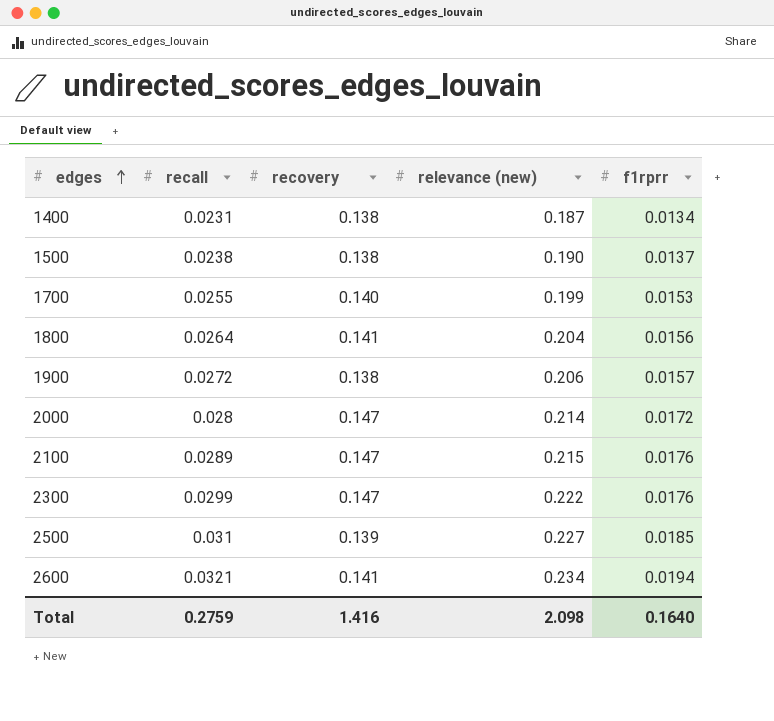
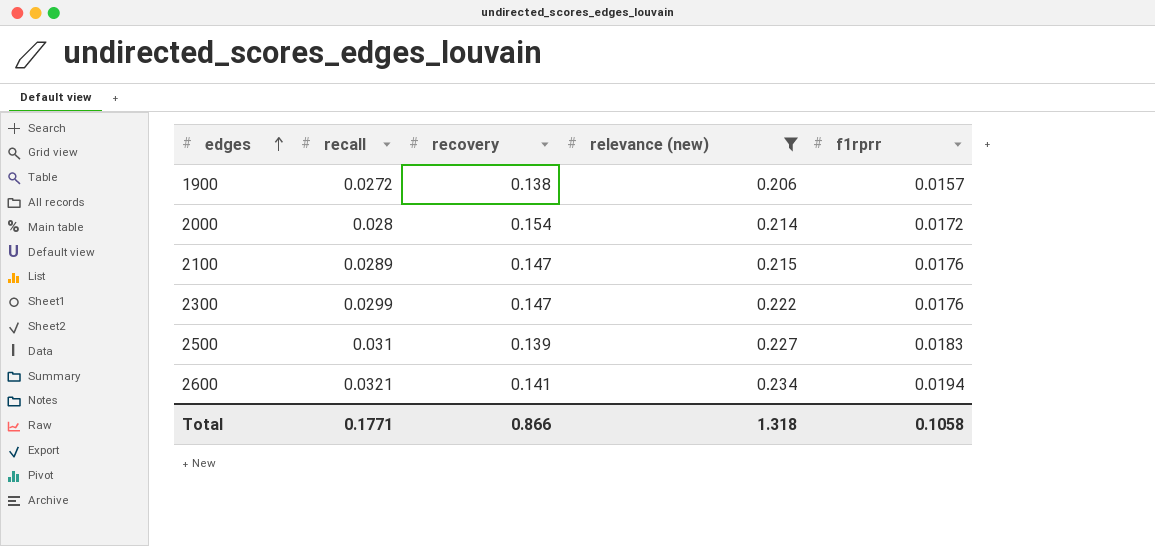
filter: none -> relevance (new) >= 0.206
2000 | recovery: 0.147 -> 0.154
2500 | f1rprr: 0.0185 -> 0.0183
Total | recall: 0.2759 -> 0.1771
Total | recovery: 1.416 -> 0.866
Total | relevance (new): 2.098 -> 1.318
Total | f1rprr: 0.1640 -> 0.1058

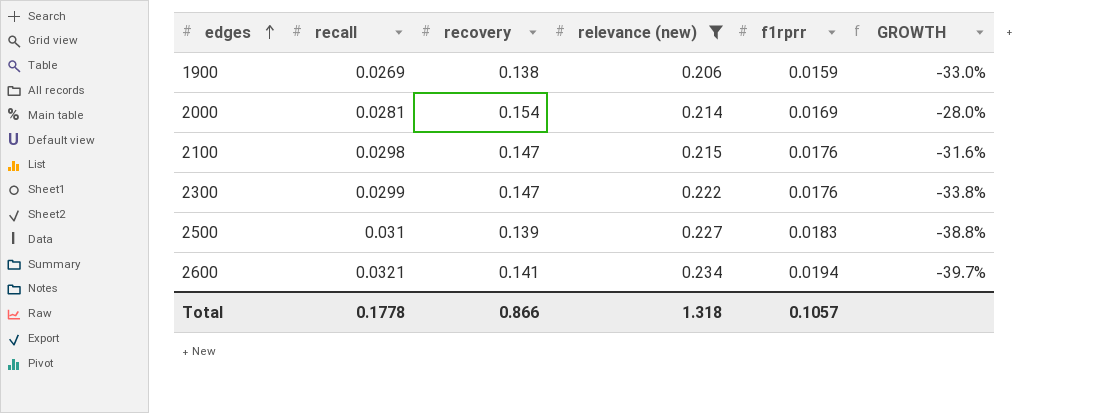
column GROWTH | formula: none -> ([recovery] - [relevance (new)]) / [relevance (new)]
1900 | recall: 0.0272 -> 0.0269
1900 | f1rprr: 0.0157 -> 0.0159
2000 | recall: 0.028 -> 0.0281
2000 | f1rprr: 0.0172 -> 0.0169
2100 | recall: 0.0289 -> 0.0298
Total | recall: 0.1771 -> 0.1778
Total | f1rprr: 0.1058 -> 0.1057

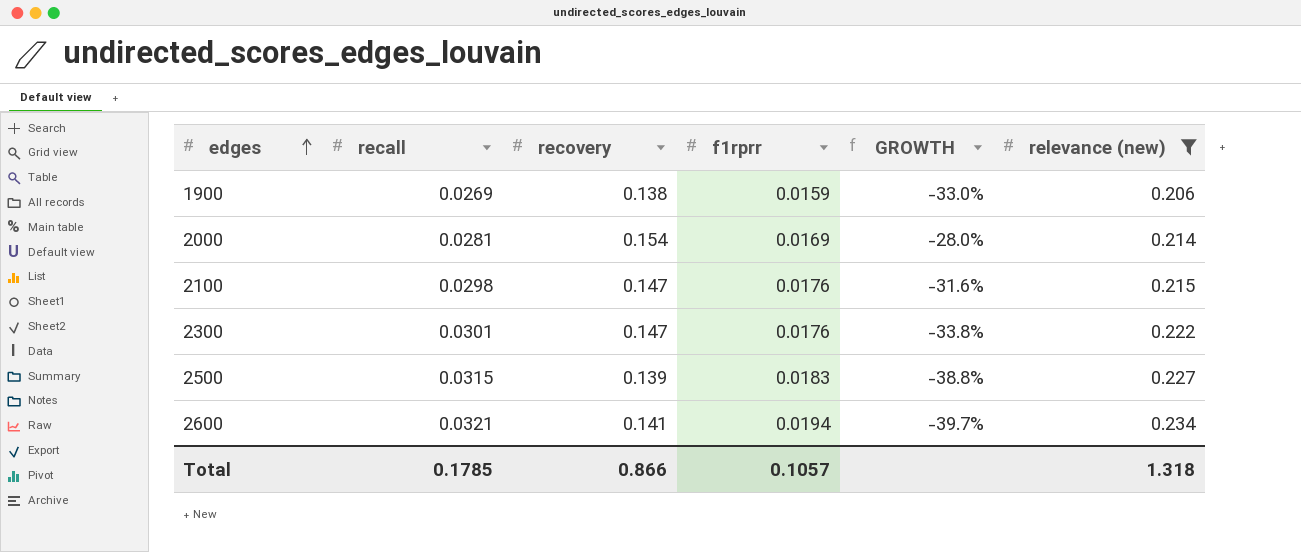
column relevance (new) | position: 4 -> 6
2300 | recall: 0.0299 -> 0.0301
2500 | recall: 0.031 -> 0.0315
Total | recall: 0.1778 -> 0.1785

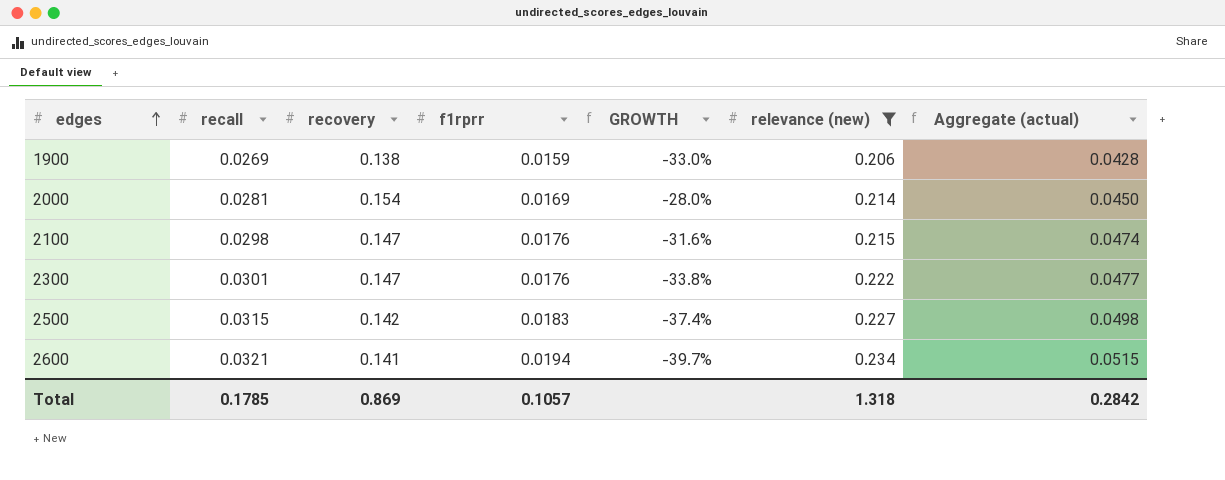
column Aggregate (actual) | formula: none -> [recall] + [f1rprr]
2500 | recovery: 0.139 -> 0.142
2500 | GROWTH: -38.8% -> -37.4%
Total | recovery: 0.866 -> 0.869

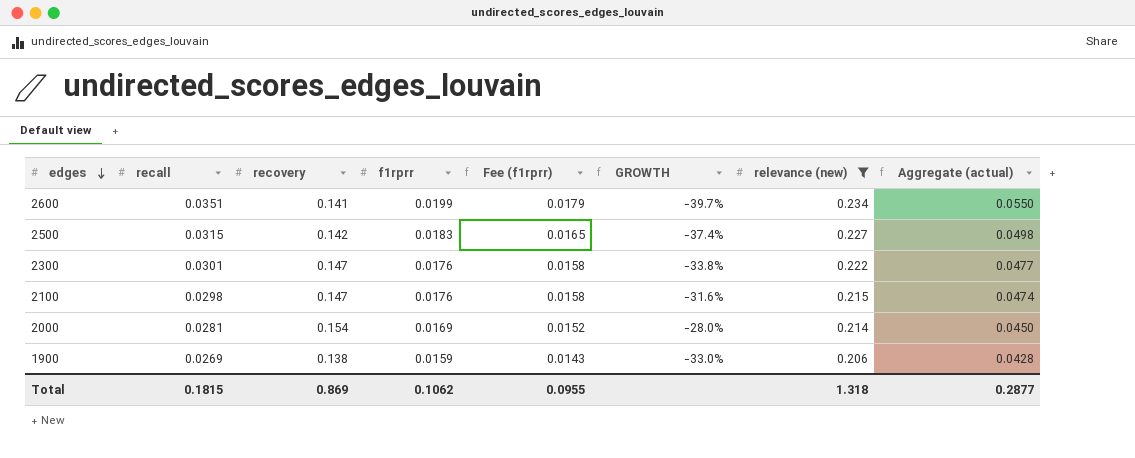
row order: edges ascending -> edges descending
column Fee (f1rprr) | formula: none -> [f1rprr] * 0.9
2600 | recall: 0.0321 -> 0.0351
2600 | f1rprr: 0.0194 -> 0.0199
2600 | Aggregate (actual): 0.0515 -> 0.0550
Total | recall: 0.1785 -> 0.1815
Total | f1rprr: 0.1057 -> 0.1062
Total | Aggregate (actual): 0.2842 -> 0.2877

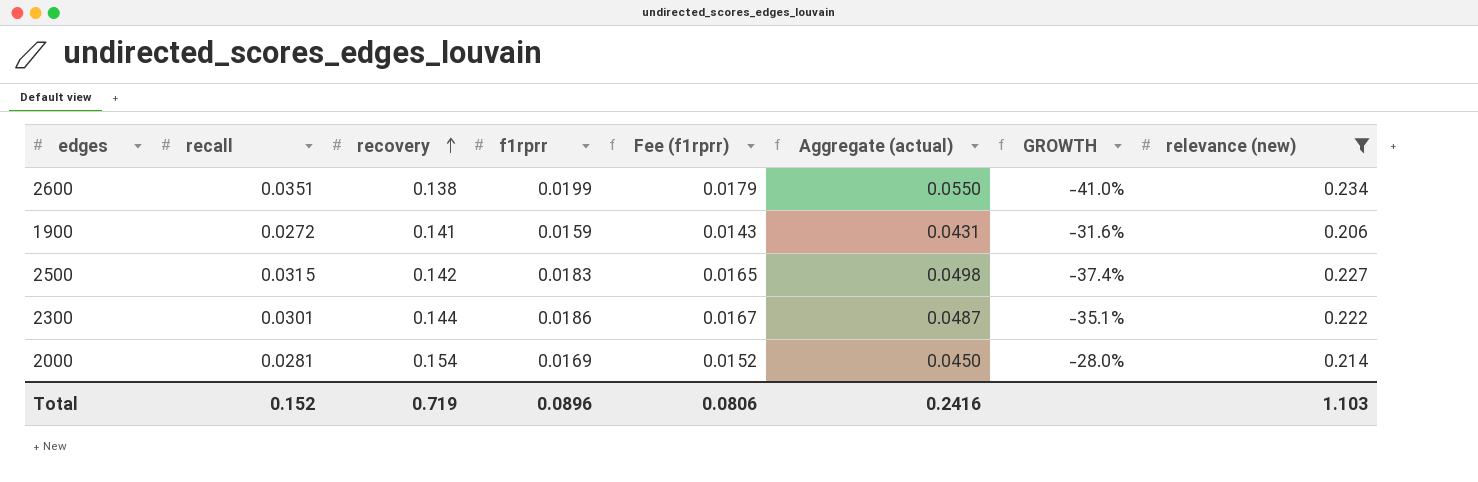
row order: edges descending -> recovery ascending
column Aggregate (actual) | position: 8 -> 6
row 2100: 0.0298 | 0.147 | 0.0176 | 0.0158 | -31.6% | 0.215 | 0.0474 -> none
2600 | recovery: 0.141 -> 0.138
2600 | GROWTH: -39.7% -> -41.0%
1900 | recall: 0.0269 -> 0.0272
1900 | recovery: 0.138 -> 0.141
1900 | Aggregate (actual): 0.0428 -> 0.0431
1900 | GROWTH: -33.0% -> -31.6%
2300 | recovery: 0.147 -> 0.144
2300 | f1rprr: 0.0176 -> 0.0186
2300 | Fee (f1rprr): 0.0158 -> 0.0167
2300 | Aggregate (actual): 0.0477 -> 0.0487
2300 | GROWTH: -33.8% -> -35.1%
Total | recall: 0.1815 -> 0.152
Total | recovery: 0.869 -> 0.719
Total | f1rprr: 0.1062 -> 0.0896
Total | Fee (f1rprr): 0.0955 -> 0.0806
Total | Aggregate (actual): 0.2877 -> 0.2416
Total | relevance (new): 1.318 -> 1.103

